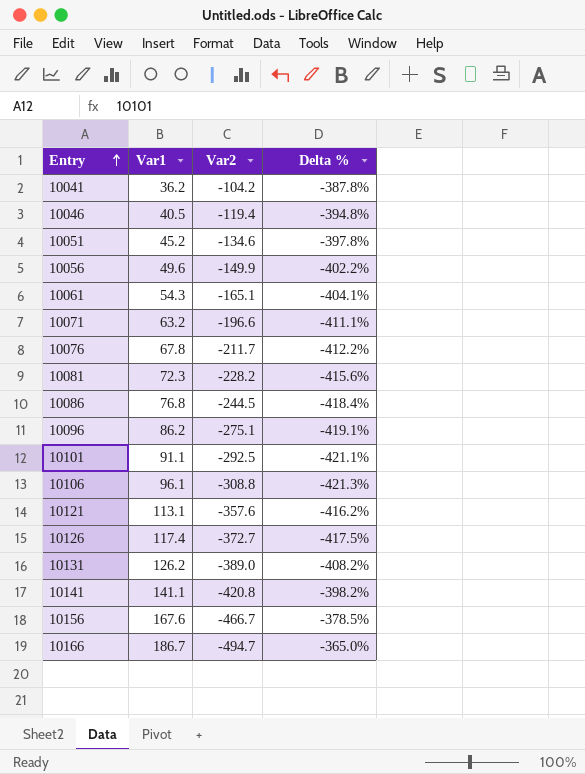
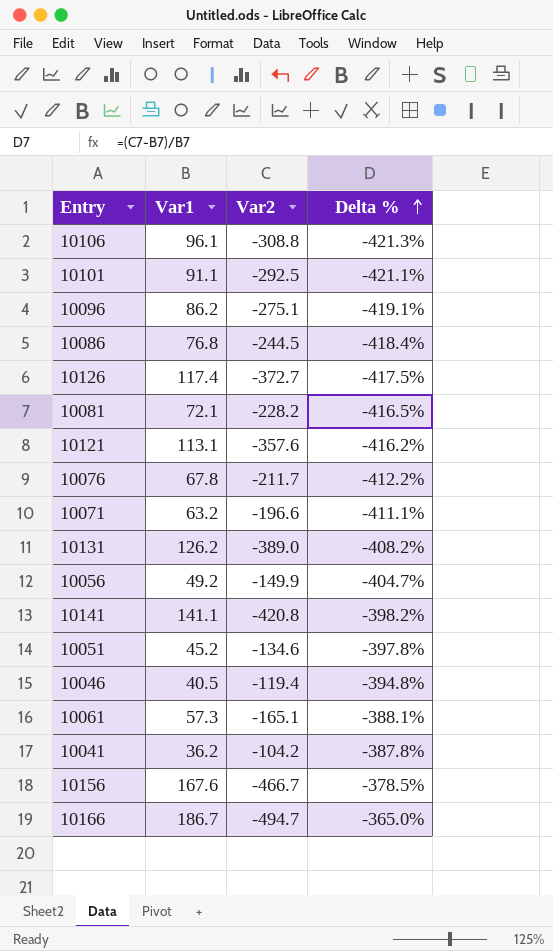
row order: Entry ascending -> Delta % ascending
10081 | Var1: 72.3 -> 72.1
10081 | Delta %: -415.6% -> -416.5%
10056 | Var1: 49.6 -> 49.2
10056 | Delta %: -402.2% -> -404.7%
10061 | Var1: 54.3 -> 57.3
10061 | Delta %: -404.1% -> -388.1%

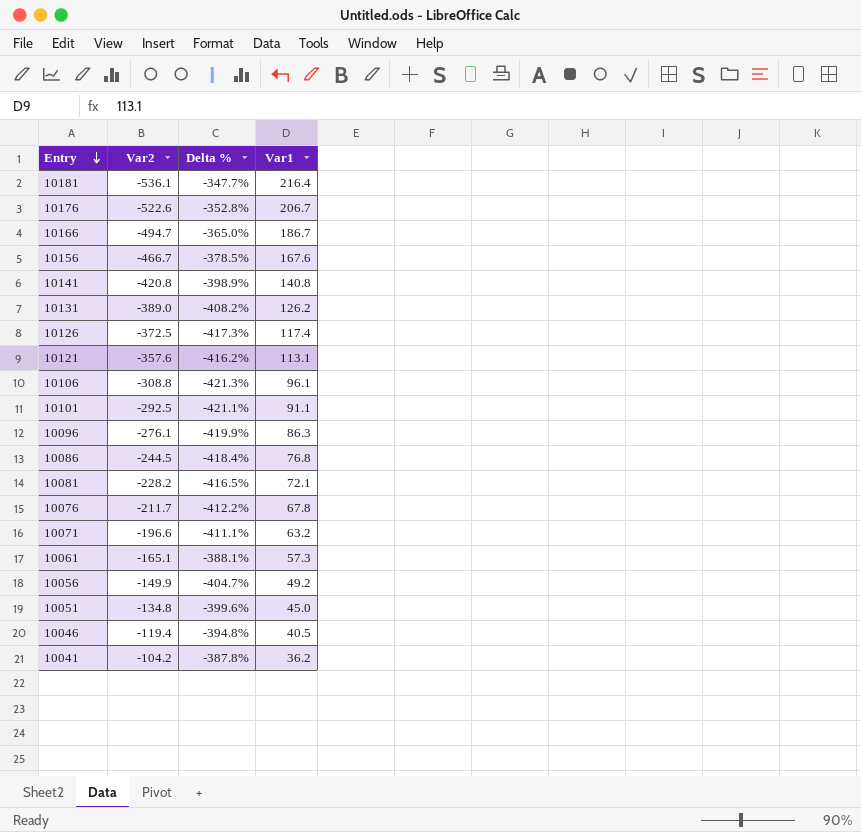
row order: Delta % ascending -> Entry descending
column Var1 | position: 2 -> 4
row 10181: none -> -536.1 | -347.7% | 216.4
row 10176: none -> -522.6 | -352.8% | 206.7
10141 | Delta %: -398.2% -> -398.9%
10141 | Var1: 141.1 -> 140.8
10126 | Var2: -372.7 -> -372.5
10126 | Delta %: -417.5% -> -417.3%
10096 | Var2: -275.1 -> -276.1
10096 | Delta %: -419.1% -> -419.9%
10096 | Var1: 86.2 -> 86.3
10051 | Var2: -134.6 -> -134.8
10051 | Delta %: -397.8% -> -399.6%
10051 | Var1: 45.2 -> 45.0

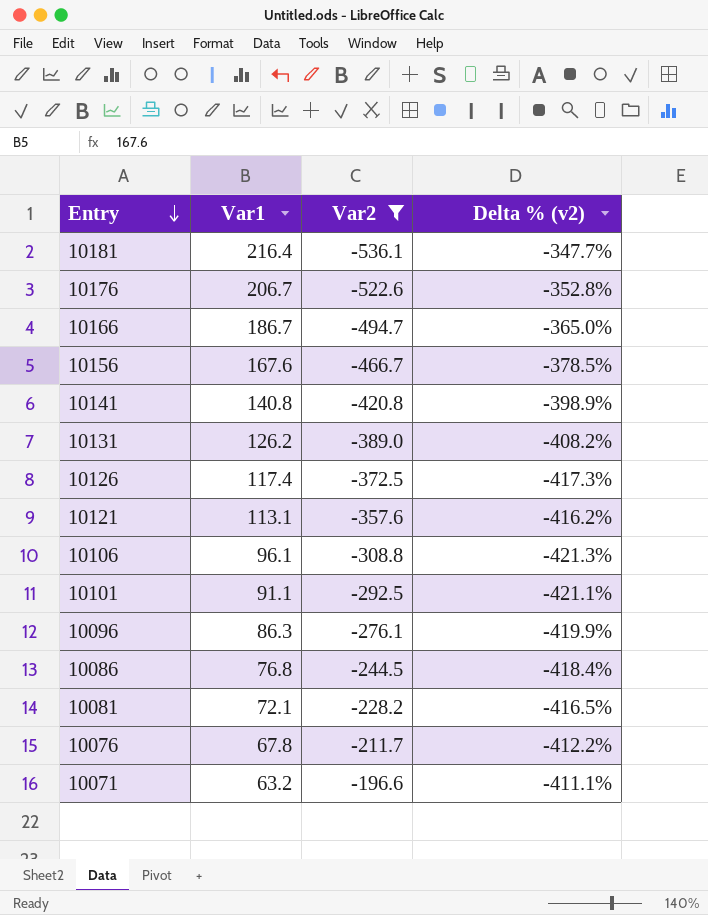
filter: none -> Var2 <= -196.6
column Var1 | position: 4 -> 2
column name: Delta % -> Delta % (v2)

